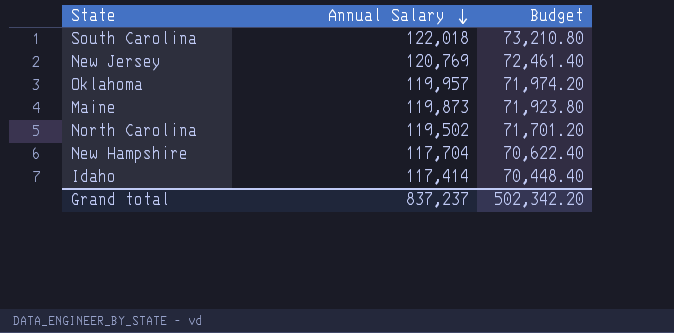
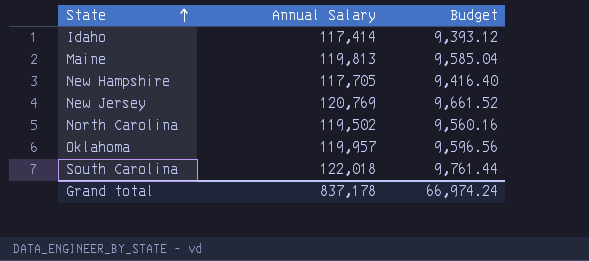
row order: Annual Salary descending -> State ascending
column Budget | formula: [Annual Salary] * 0.6 -> [Annual Salary] * 0.08
Maine | Annual Salary: 119,873 -> 119,813
New Hampshire | Annual Salary: 117,704 -> 117,705
Grand total | Annual Salary: 837,237 -> 837,178
Grand total | Budget: 502,342.20 -> 66,974.24

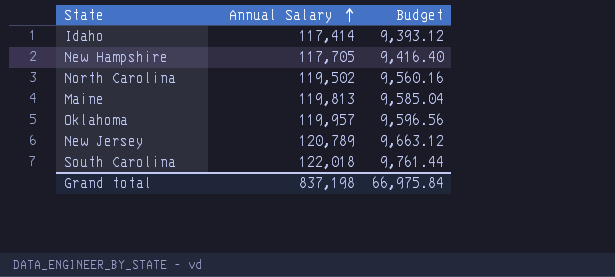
row order: State ascending -> Annual Salary ascending
New Jersey | Annual Salary: 120,769 -> 120,789
New Jersey | Budget: 9,661.52 -> 9,663.12
Grand total | Annual Salary: 837,178 -> 837,198
Grand total | Budget: 66,974.24 -> 66,975.84

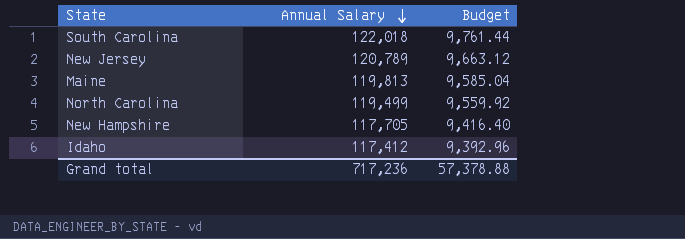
row order: Annual Salary ascending -> Annual Salary descending
row Oklahoma: 119,957 | 9,596.56 -> none
North Carolina | Annual Salary: 119,502 -> 119,499
North Carolina | Budget: 9,560.16 -> 9,559.92
Idaho | Annual Salary: 117,414 -> 117,412
Idaho | Budget: 9,393.12 -> 9,392.96
Grand total | Annual Salary: 837,198 -> 717,236
Grand total | Budget: 66,975.84 -> 57,378.88

